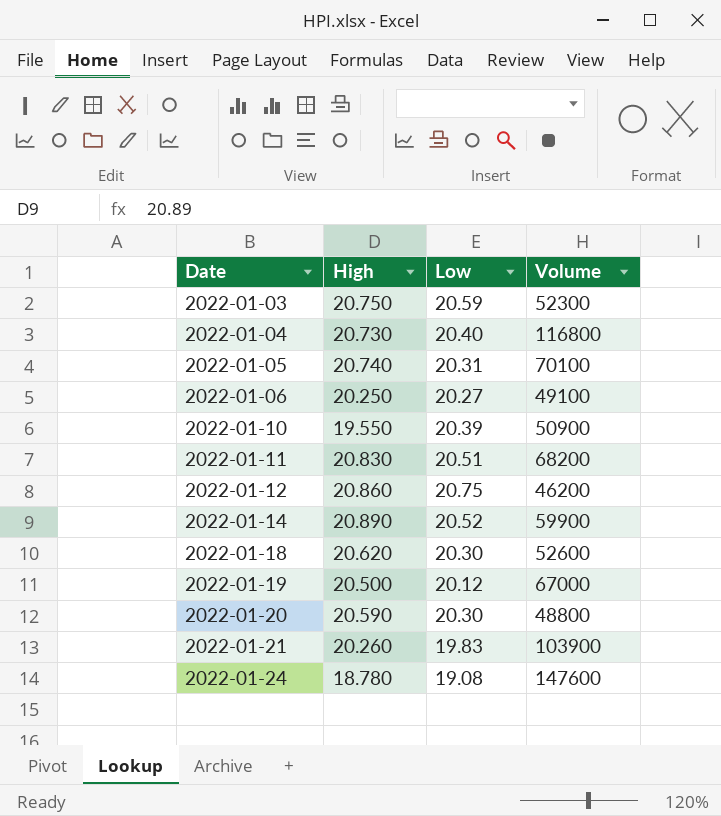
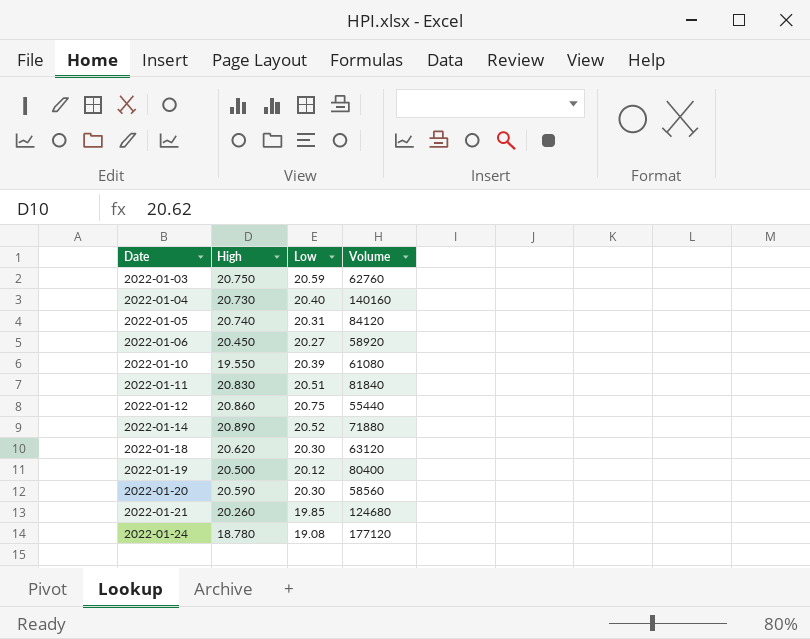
2022-01-03 | Volume: 52300 -> 62760
2022-01-04 | Volume: 116800 -> 140160
2022-01-05 | Volume: 70100 -> 84120
2022-01-06 | High: 20.250 -> 20.450
2022-01-06 | Volume: 49100 -> 58920
2022-01-10 | Volume: 50900 -> 61080
2022-01-11 | Volume: 68200 -> 81840
2022-01-12 | Volume: 46200 -> 55440
2022-01-14 | Volume: 59900 -> 71880
2022-01-18 | Volume: 52600 -> 63120
2022-01-19 | Volume: 67000 -> 80400
2022-01-20 | Volume: 48800 -> 58560
2022-01-21 | Low: 19.83 -> 19.85
2022-01-21 | Volume: 103900 -> 124680
2022-01-24 | Volume: 147600 -> 177120

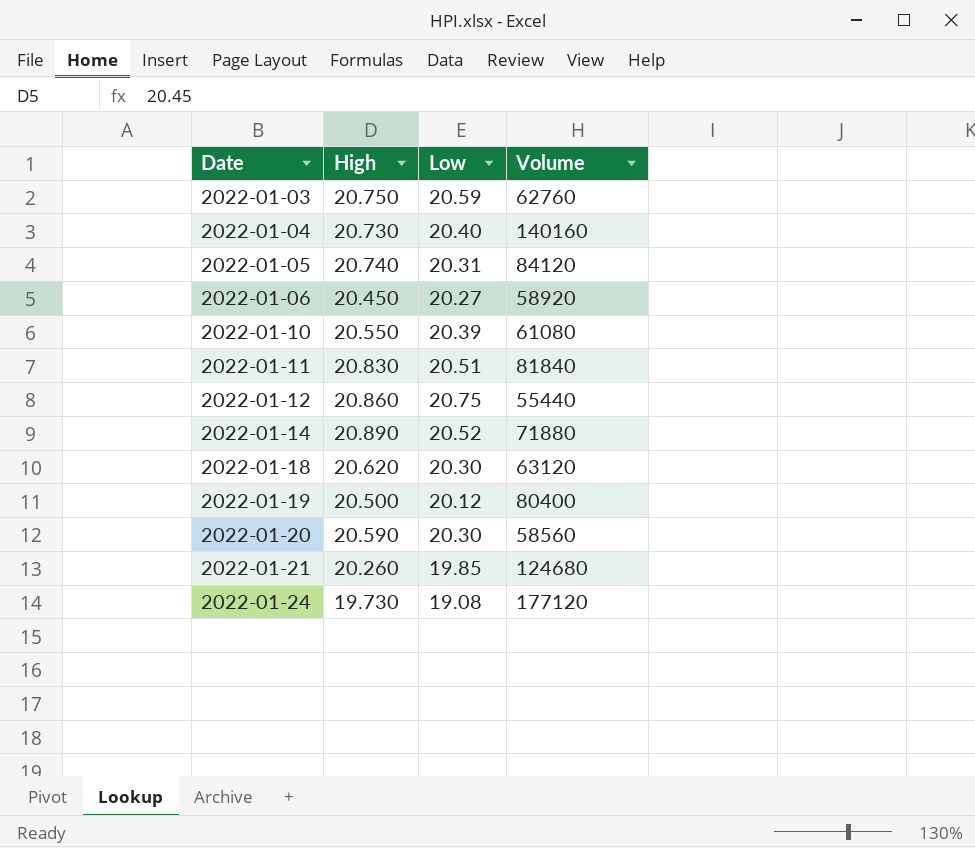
2022-01-10 | High: 19.550 -> 20.550
2022-01-24 | High: 18.780 -> 19.730

